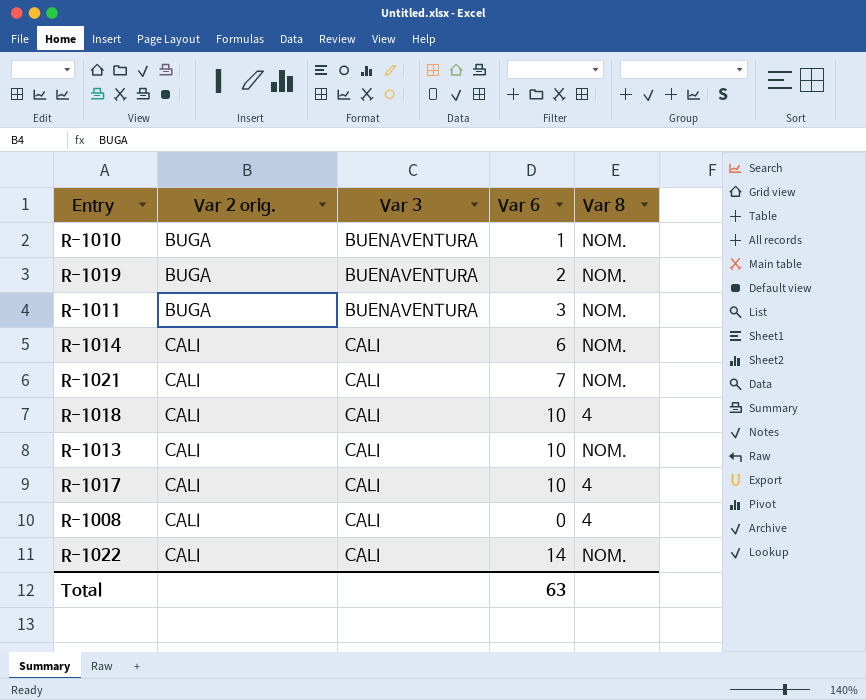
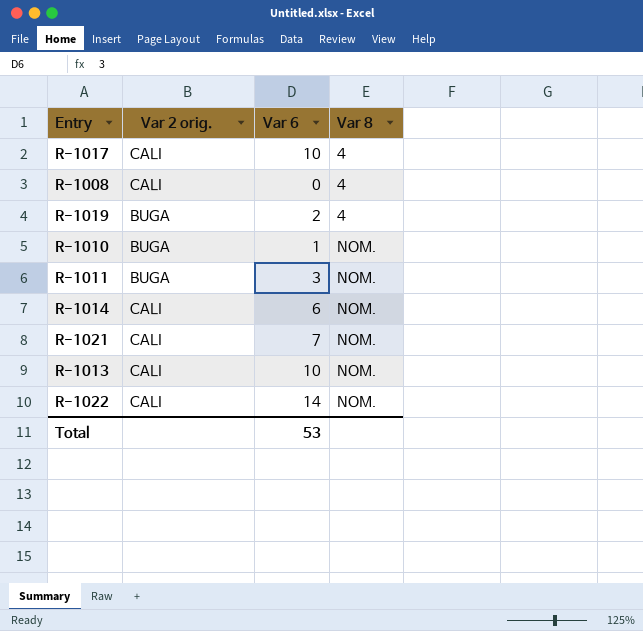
row order: Var 2 orig. ascending -> Var 8 ascending
column Var 3 | position: 3 -> none
row R-1018: CALI | CALI | 10 | 4 -> none
R-1019 | Var 8: NOM. -> 4
Total | Var 6: 63 -> 53

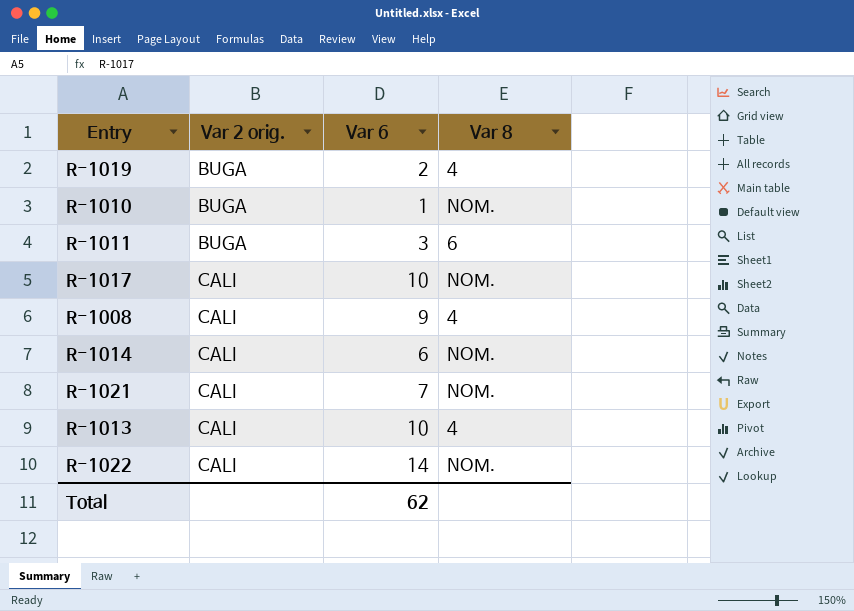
row order: Var 8 ascending -> Var 2 orig. ascending
R-1011 | Var 8: NOM. -> 6
R-1017 | Var 8: 4 -> NOM.
R-1008 | Var 6: 0 -> 9
R-1013 | Var 8: NOM. -> 4
Total | Var 6: 53 -> 62

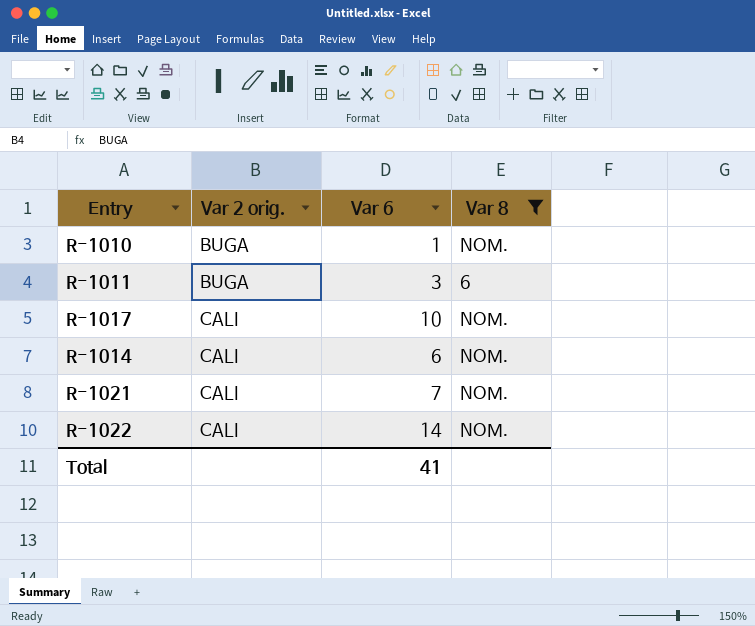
filter: none -> Var 8 != 4
Total | Var 6: 62 -> 41

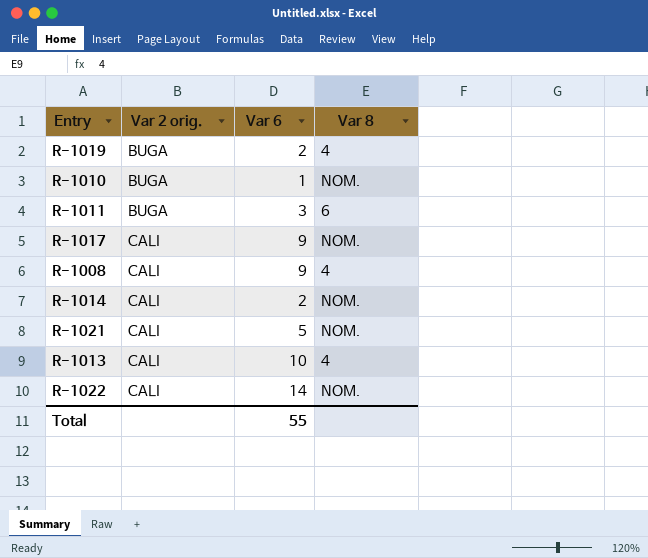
filter: Var 8 != 4 -> none
R-1017 | Var 6: 10 -> 9
R-1014 | Var 6: 6 -> 2
R-1021 | Var 6: 7 -> 5
Total | Var 6: 41 -> 55

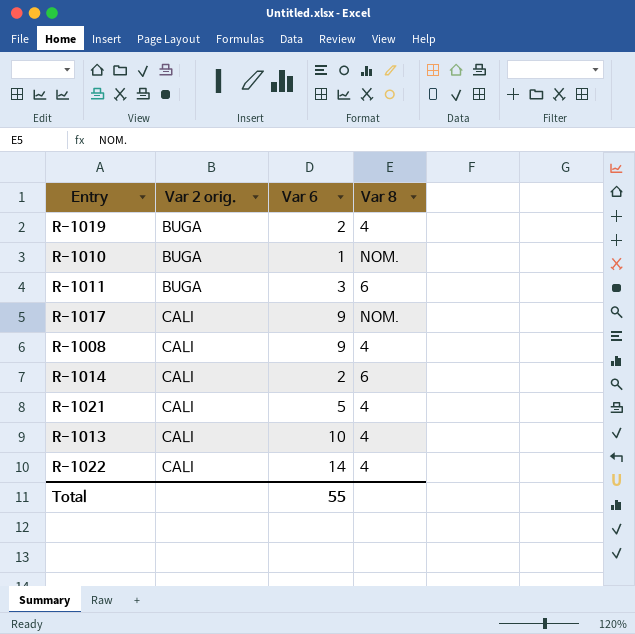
R-1014 | Var 8: NOM. -> 6
R-1021 | Var 8: NOM. -> 4
R-1022 | Var 8: NOM. -> 4

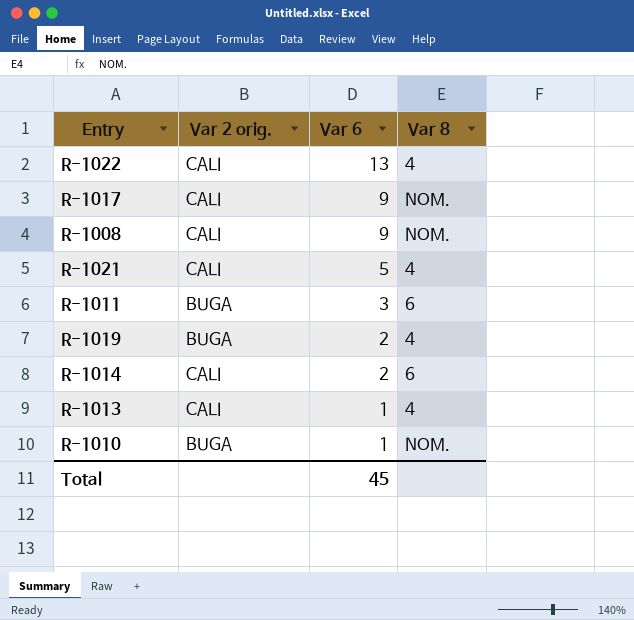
row order: Var 2 orig. ascending -> Var 6 descending
R-1022 | Var 6: 14 -> 13
R-1008 | Var 8: 4 -> NOM.
R-1013 | Var 6: 10 -> 1
Total | Var 6: 55 -> 45

